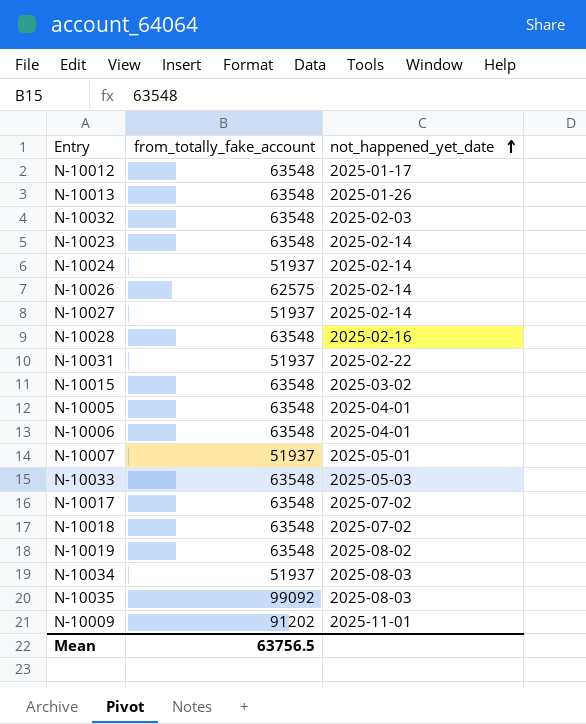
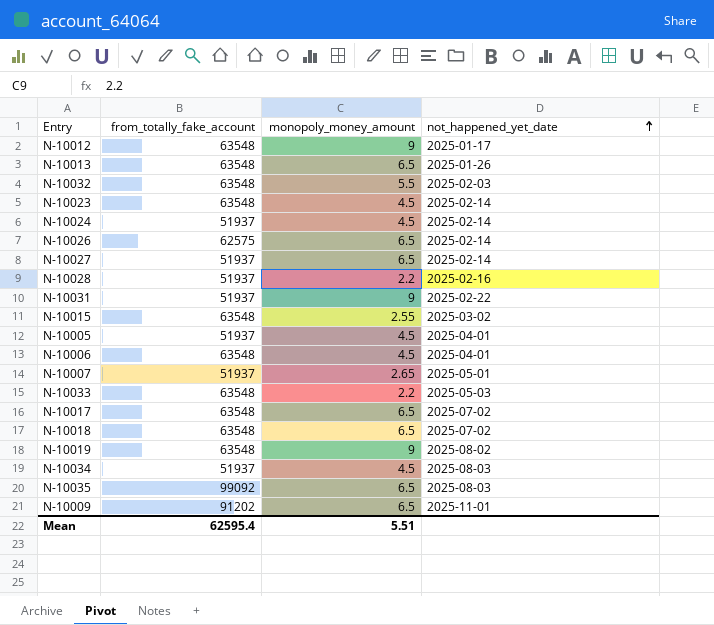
column monopoly_money_amount | position: none -> 3
N-10028 | from_totally_fake_account: 63548 -> 51937
N-10005 | from_totally_fake_account: 63548 -> 51937
Mean | from_totally_fake_account: 63756.5 -> 62595.4

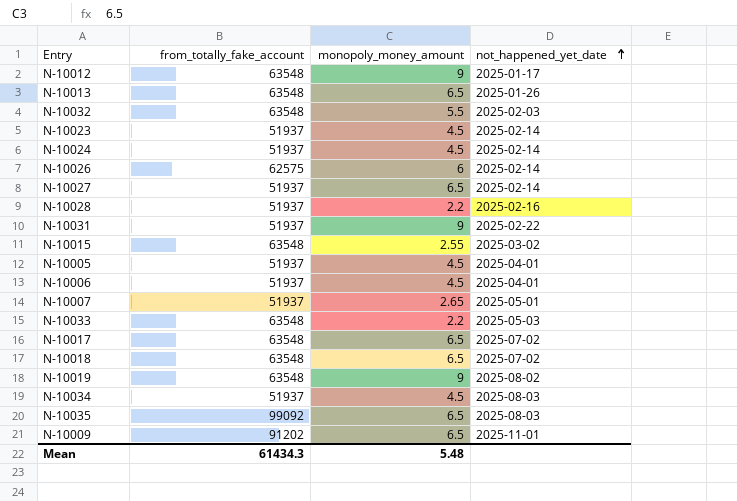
N-10023 | from_totally_fake_account: 63548 -> 51937
N-10026 | monopoly_money_amount: 6.5 -> 6
N-10006 | from_totally_fake_account: 63548 -> 51937
Mean | from_totally_fake_account: 62595.4 -> 61434.3
Mean | monopoly_money_amount: 5.51 -> 5.48

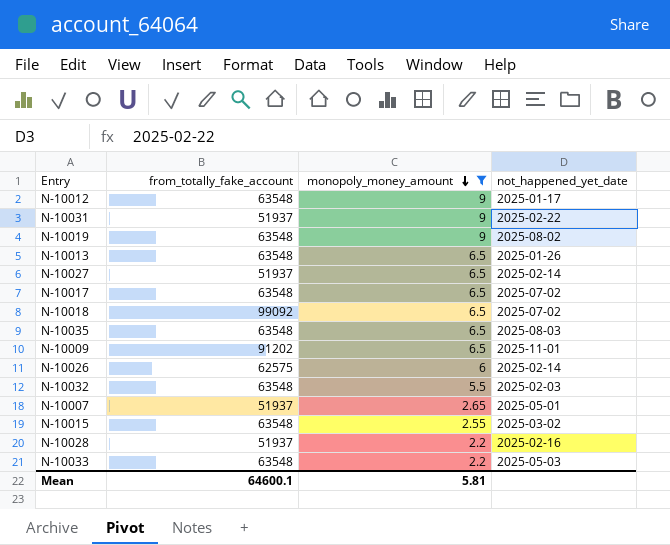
filter: none -> monopoly_money_amount != 4.5
row order: not_happened_yet_date ascending -> monopoly_money_amount descending
N-10018 | from_totally_fake_account: 63548 -> 99092
N-10035 | from_totally_fake_account: 99092 -> 63548
Mean | from_totally_fake_account: 61434.3 -> 64600.1
Mean | monopoly_money_amount: 5.48 -> 5.81

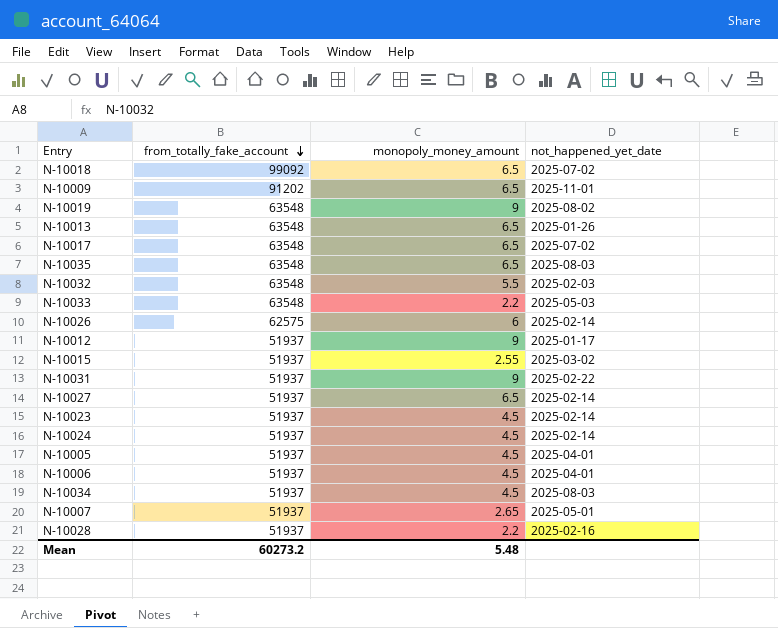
filter: monopoly_money_amount != 4.5 -> none
row order: monopoly_money_amount descending -> from_totally_fake_account descending
N-10012 | from_totally_fake_account: 63548 -> 51937
N-10015 | from_totally_fake_account: 63548 -> 51937
Mean | from_totally_fake_account: 64600.1 -> 60273.2
Mean | monopoly_money_amount: 5.81 -> 5.48

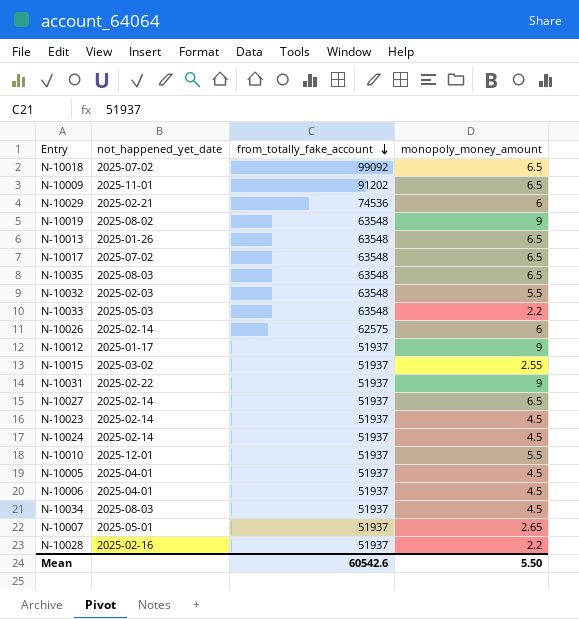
column not_happened_yet_date | position: 4 -> 2
row N-10029: none -> 2025-02-21 | 74536 | 6
row N-10010: none -> 2025-12-01 | 51937 | 5.5
Mean | from_totally_fake_account: 60273.2 -> 60542.6
Mean | monopoly_money_amount: 5.48 -> 5.50

